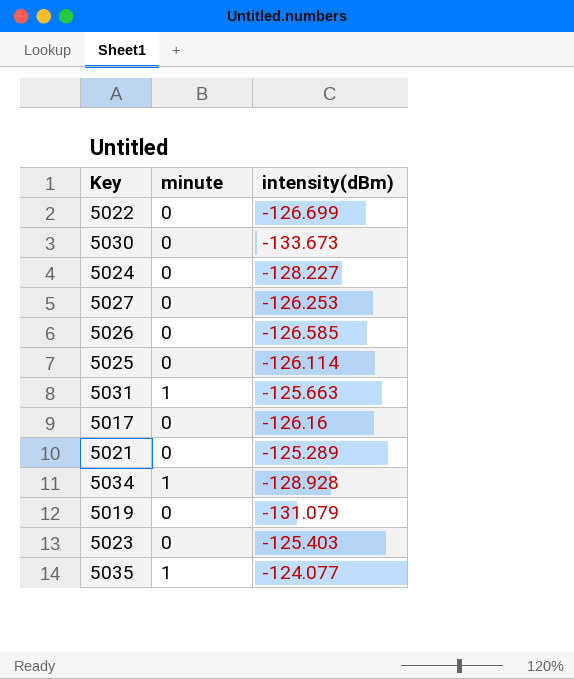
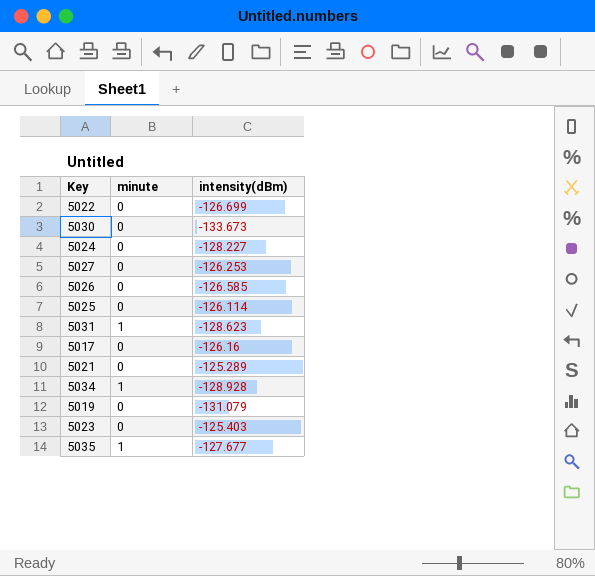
5031 | intensity(dBm): -125.663 -> -128.623
5035 | intensity(dBm): -124.077 -> -127.677

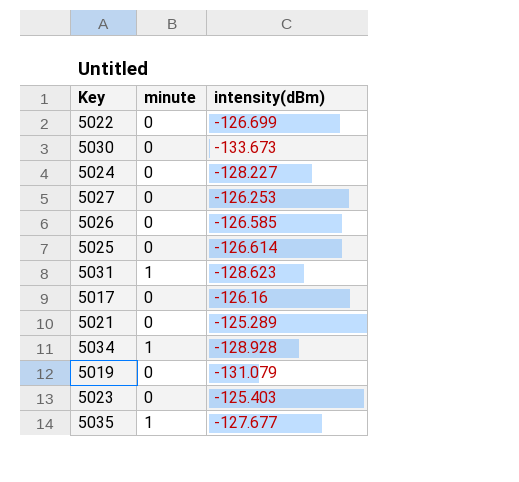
5025 | intensity(dBm): -126.114 -> -126.614

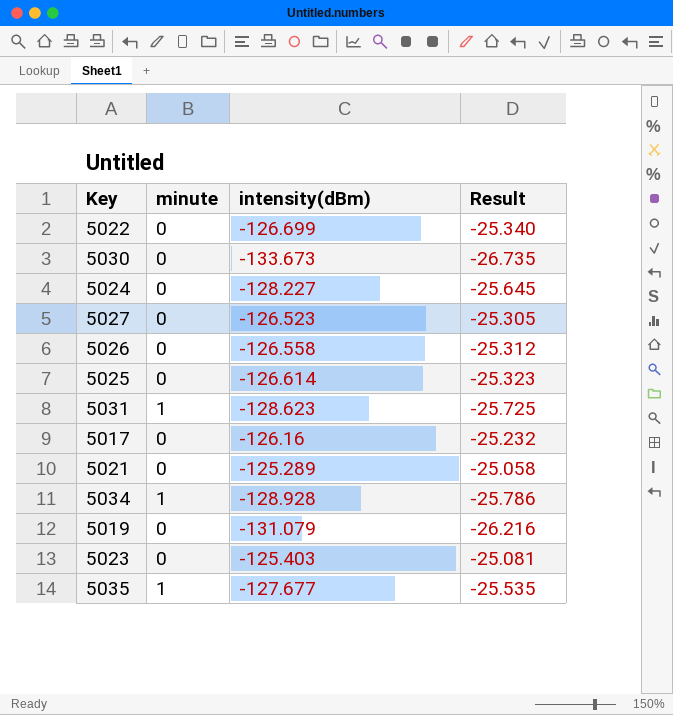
column Result | formula: none -> [intensity(dBm)] * 0.2
5027 | intensity(dBm): -126.253 -> -126.523
5026 | intensity(dBm): -126.585 -> -126.558

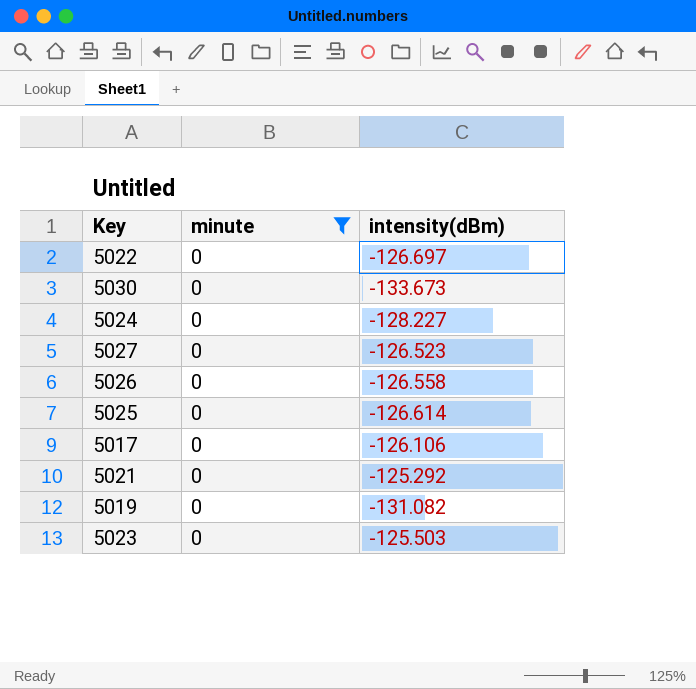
filter: none -> minute = 0
column Result | formula: [intensity(dBm)] * 0.2 -> none
5022 | intensity(dBm): -126.699 -> -126.697
5017 | intensity(dBm): -126.16 -> -126.106
5021 | intensity(dBm): -125.289 -> -125.292
5019 | intensity(dBm): -131.079 -> -131.082
5023 | intensity(dBm): -125.403 -> -125.503

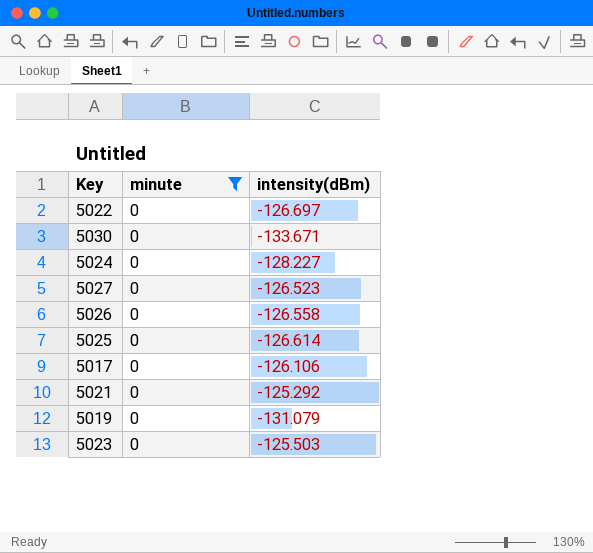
5030 | intensity(dBm): -133.673 -> -133.671
5019 | intensity(dBm): -131.082 -> -131.079

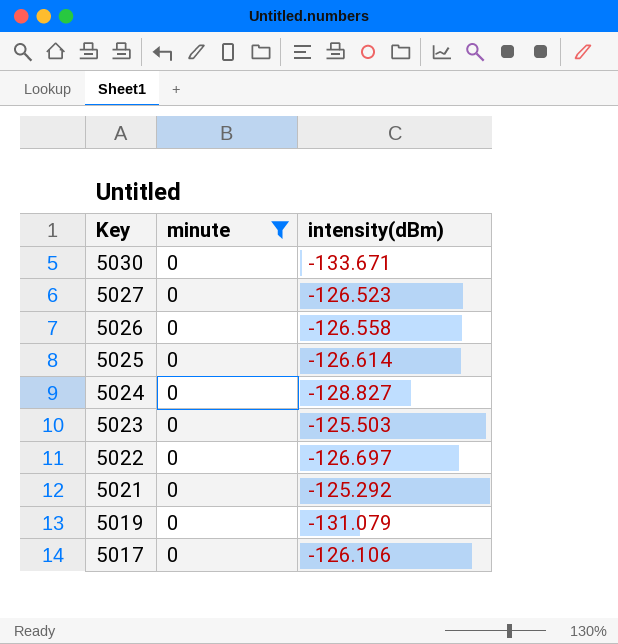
row order: none -> Key descending
5024 | intensity(dBm): -128.227 -> -128.827

